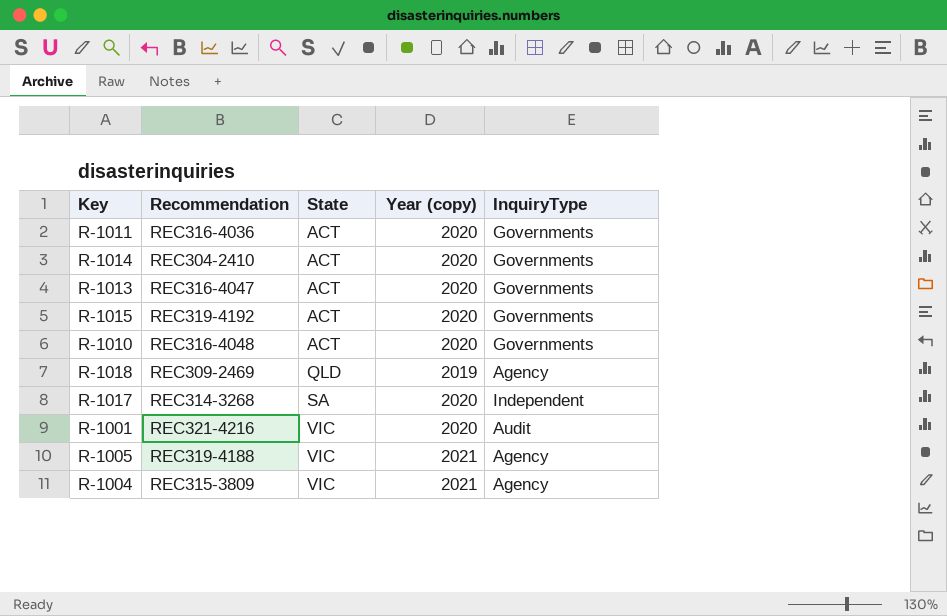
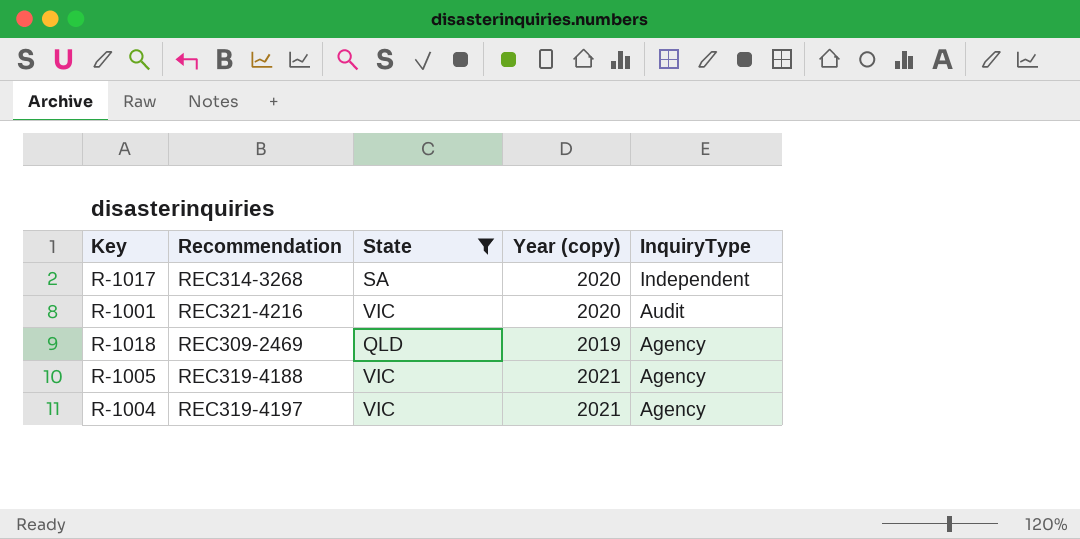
filter: none -> State != ACT
row order: State ascending -> InquiryType descending
R-1004 | Recommendation: REC315-3809 -> REC319-4197

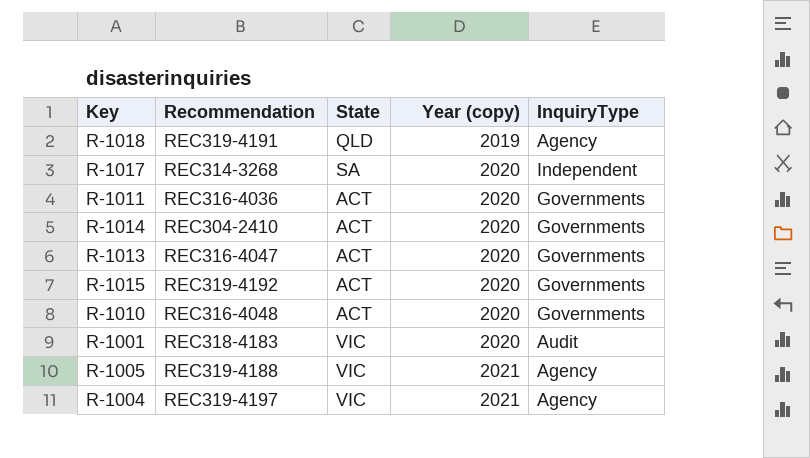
filter: State != ACT -> none
row order: InquiryType descending -> Year (copy) ascending
R-1018 | Recommendation: REC309-2469 -> REC319-4191
R-1001 | Recommendation: REC321-4216 -> REC318-4183

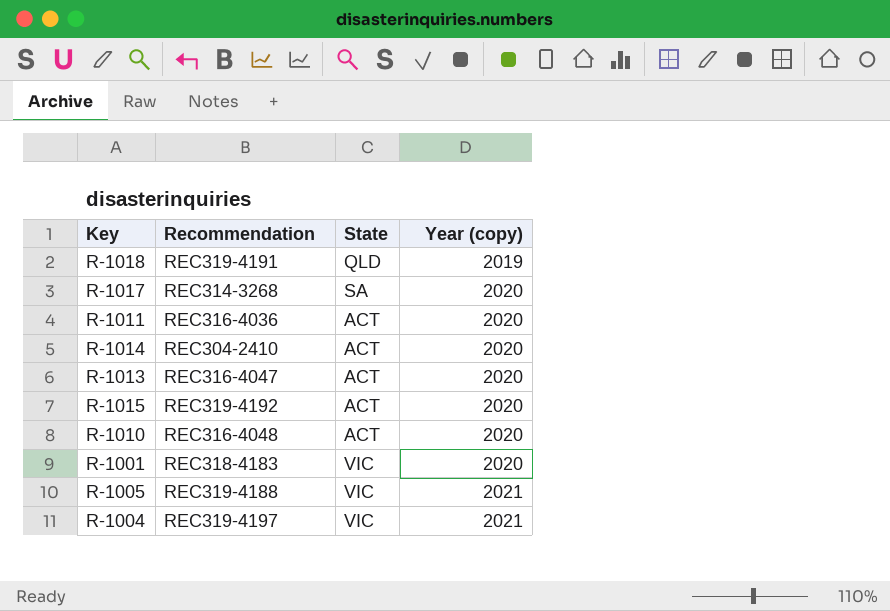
column InquiryType | position: 5 -> none

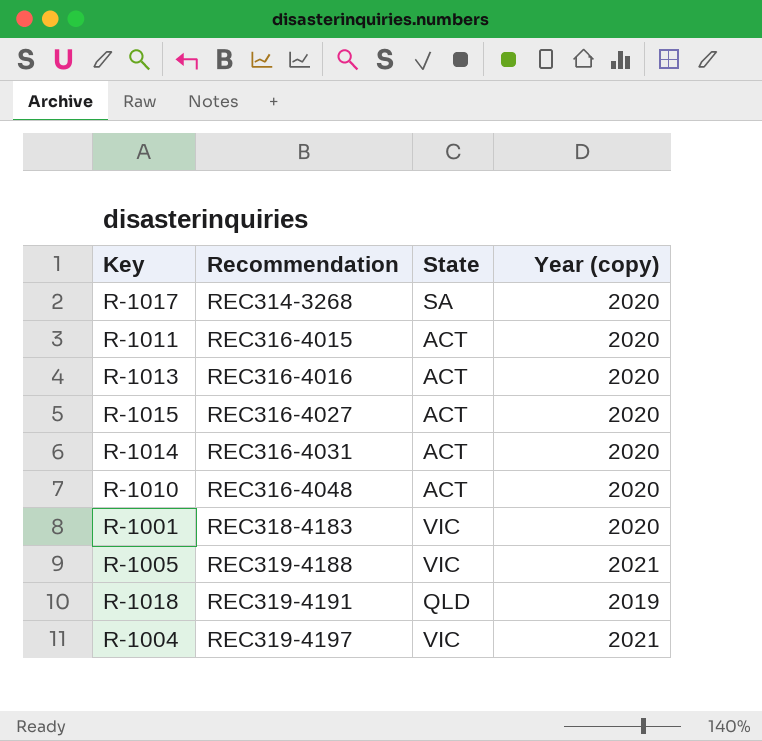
row order: Year (copy) ascending -> Recommendation ascending
R-1011 | Recommendation: REC316-4036 -> REC316-4015
R-1013 | Recommendation: REC316-4047 -> REC316-4016
R-1015 | Recommendation: REC319-4192 -> REC316-4027
R-1014 | Recommendation: REC304-2410 -> REC316-4031

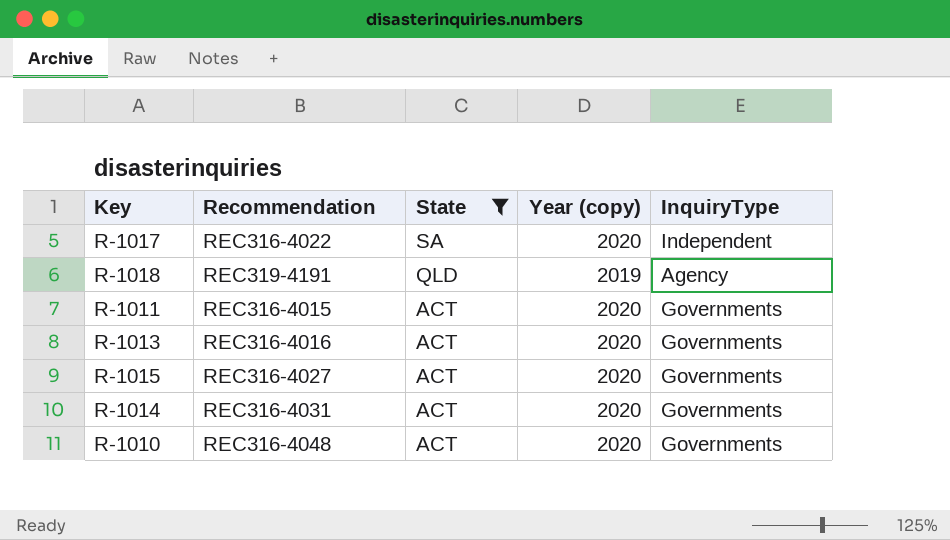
filter: none -> State != VIC
row order: Recommendation ascending -> State descending
column InquiryType | position: none -> 5
R-1017 | Recommendation: REC314-3268 -> REC316-4022

